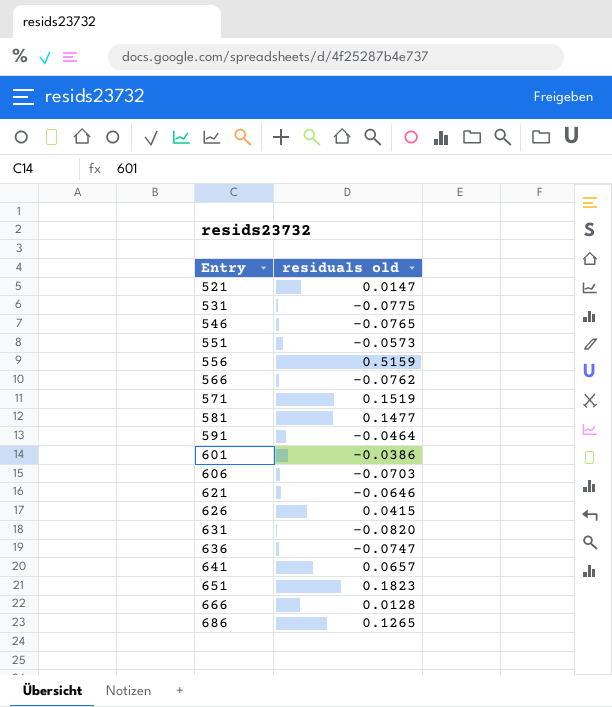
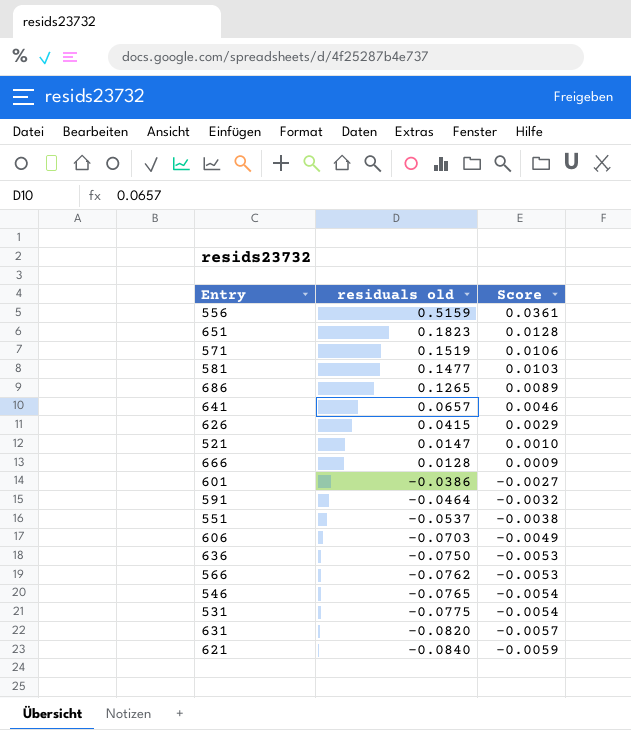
row order: Entry ascending -> residuals old descending
column Score | formula: none -> [residuals old] * 0.07
551 | residuals old: -0.0573 -> -0.0537
636 | residuals old: -0.0747 -> -0.0750
621 | residuals old: -0.0646 -> -0.0840

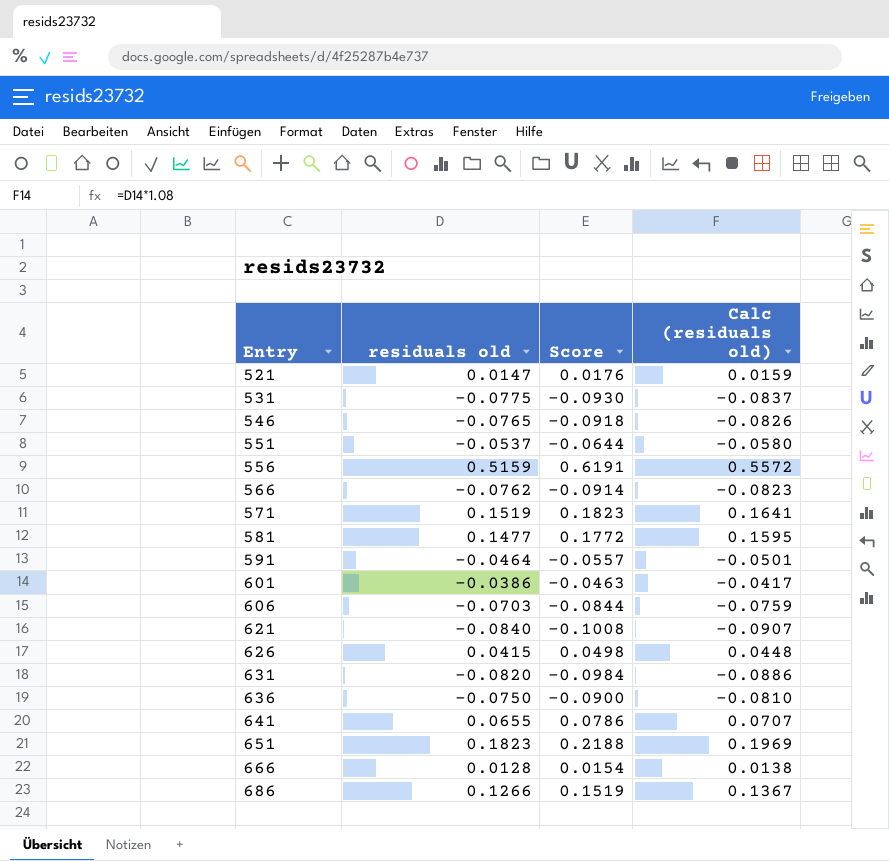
row order: residuals old descending -> Entry ascending
column Score | formula: [residuals old] * 0.07 -> [residuals old] * 1.2
column Calc (residuals old) | formula: none -> [residuals old] * 1.08
641 | residuals old: 0.0657 -> 0.0655
686 | residuals old: 0.1265 -> 0.1266

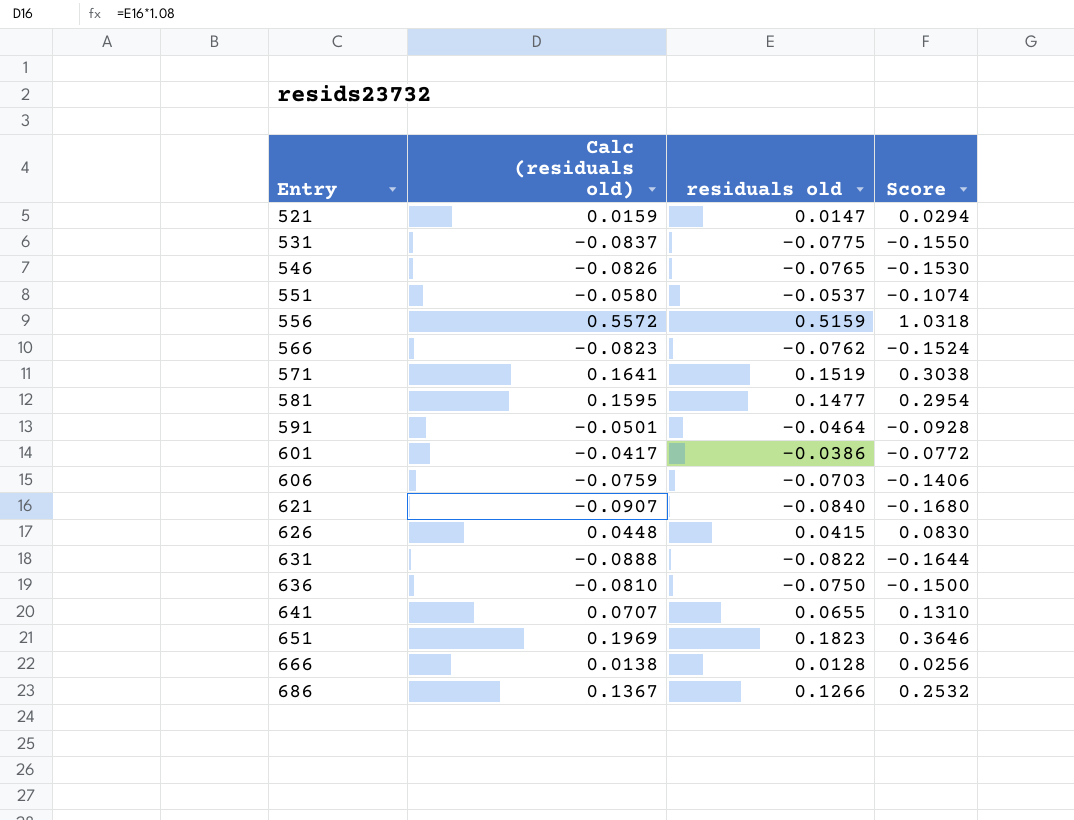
column Calc (residuals old) | position: 4 -> 2
column Score | formula: [residuals old] * 1.2 -> [residuals old] * 2
631 | Calc (residuals old): -0.0886 -> -0.0888
631 | residuals old: -0.0820 -> -0.0822

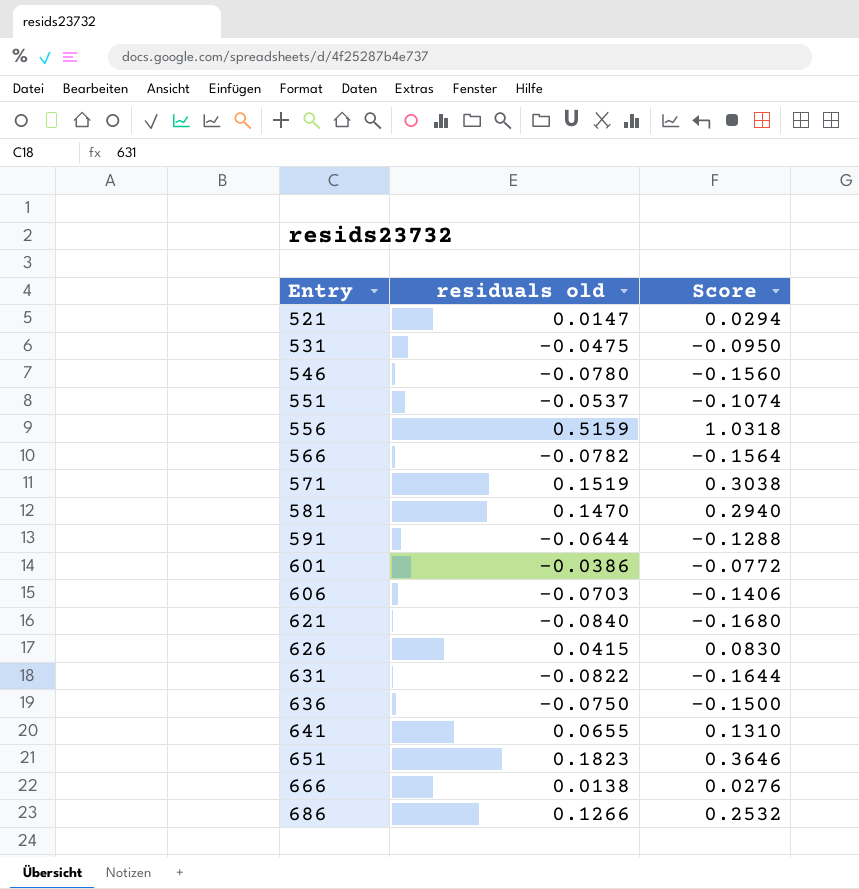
column Calc (residuals old) | formula: [residuals old] * 1.08 -> none
531 | residuals old: -0.0775 -> -0.0475
531 | Score: -0.1550 -> -0.0950
546 | residuals old: -0.0765 -> -0.0780
546 | Score: -0.1530 -> -0.1560
566 | residuals old: -0.0762 -> -0.0782
566 | Score: -0.1524 -> -0.1564
581 | residuals old: 0.1477 -> 0.1470
581 | Score: 0.2954 -> 0.2940
591 | residuals old: -0.0464 -> -0.0644
591 | Score: -0.0928 -> -0.1288
666 | residuals old: 0.0128 -> 0.0138
666 | Score: 0.0256 -> 0.0276

